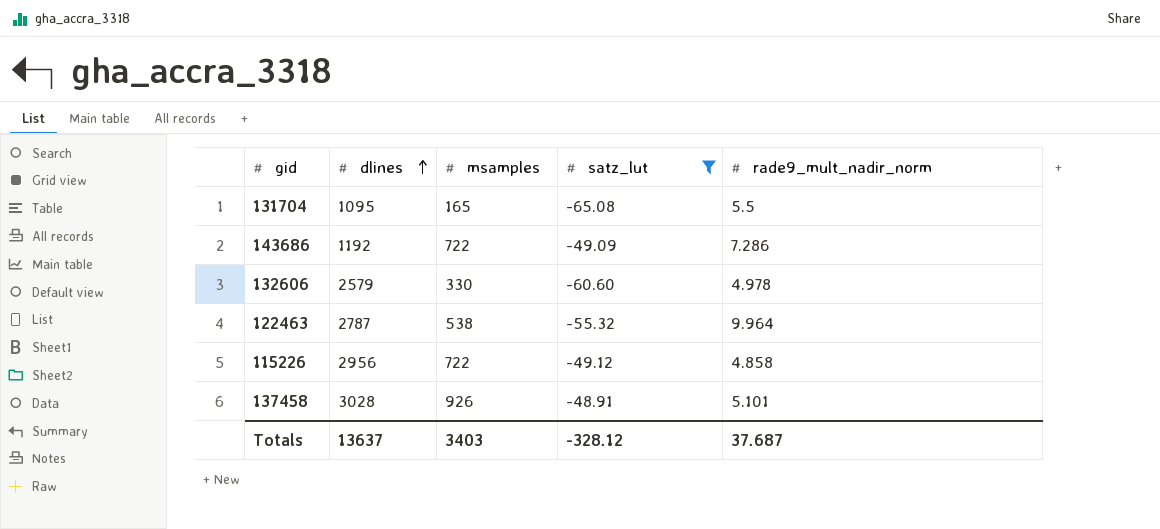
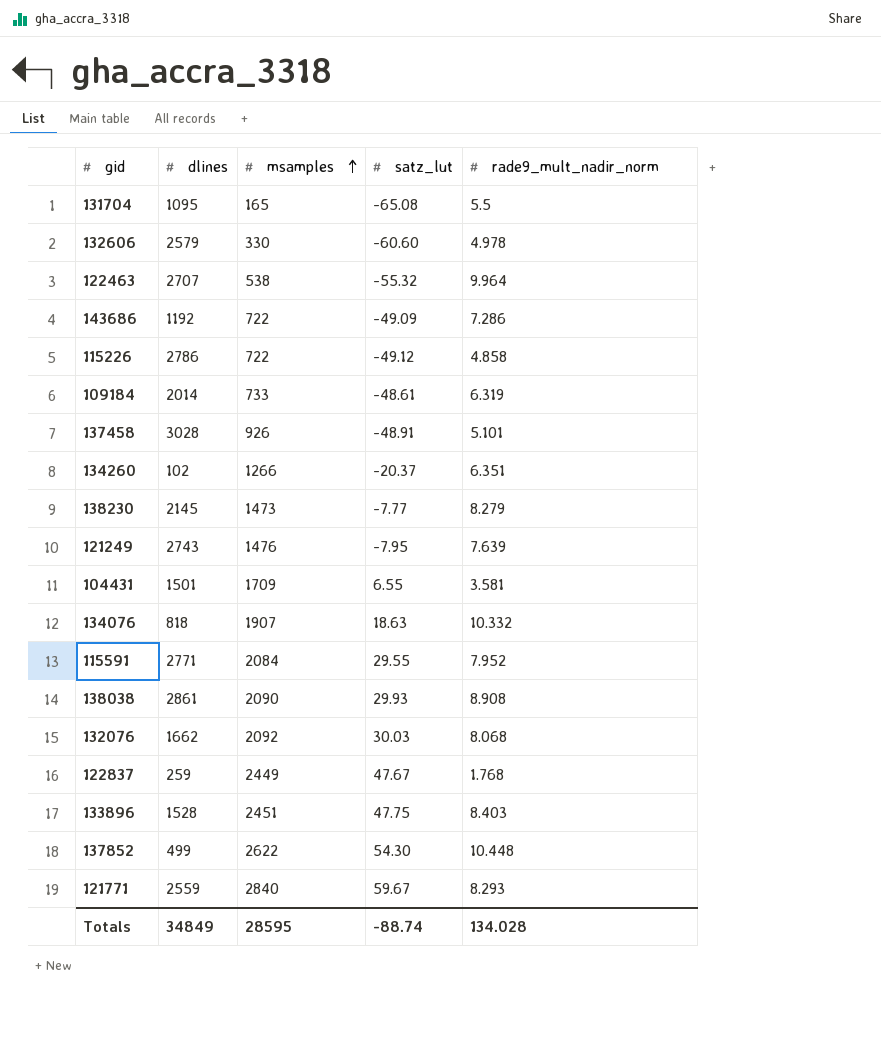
filter: satz_lut <= -48.91 -> none
row order: dlines ascending -> msamples ascending
122463 | dlines: 2787 -> 2707
115226 | dlines: 2956 -> 2786
Totals | dlines: 13637 -> 34849
Totals | msamples: 3403 -> 28595
Totals | satz_lut: -328.12 -> -88.74
Totals | rade9_mult_nadir_norm: 37.687 -> 134.028

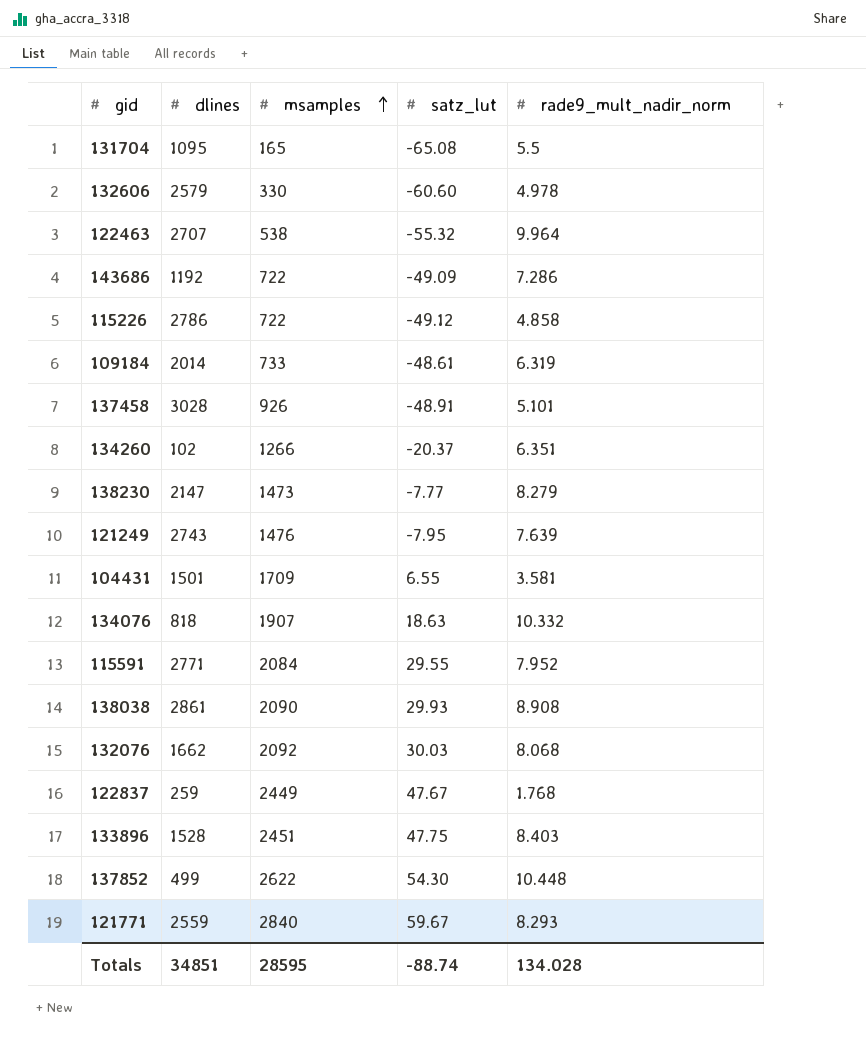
138230 | dlines: 2145 -> 2147
Totals | dlines: 34849 -> 34851

